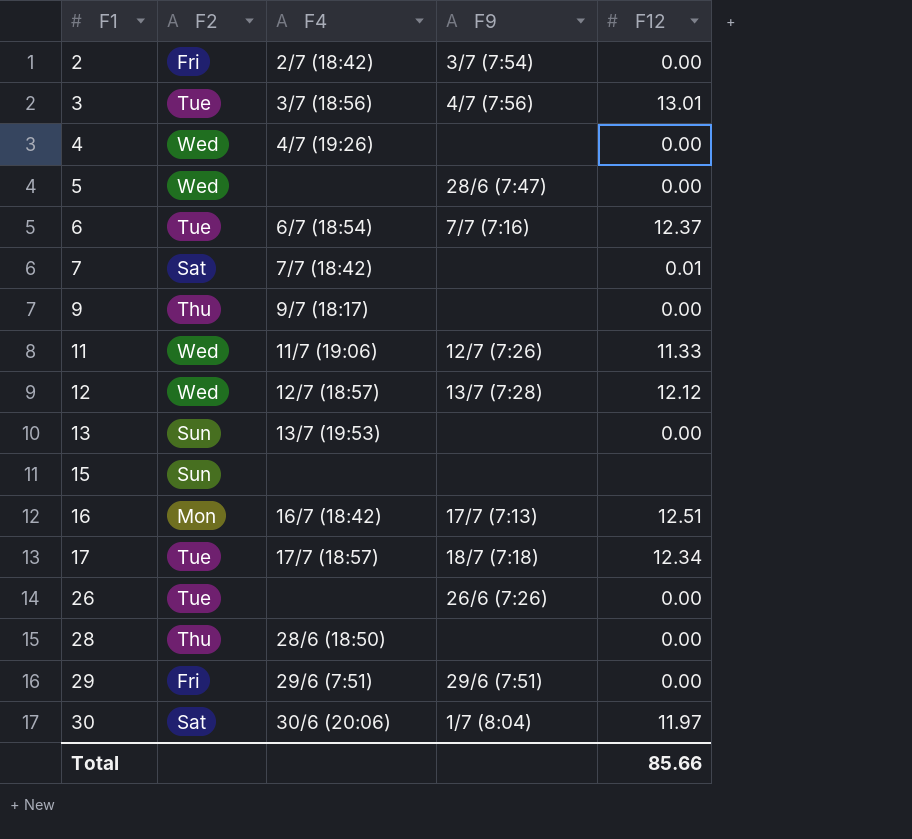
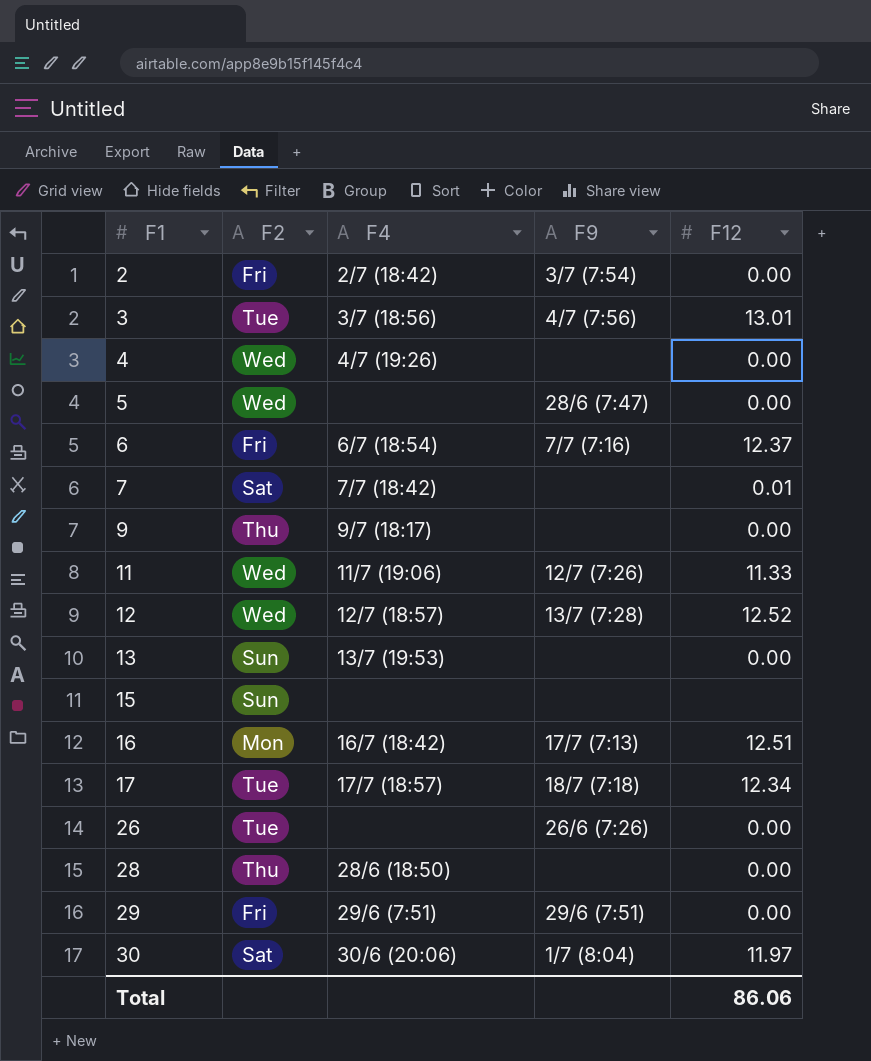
6 | F2: Tue -> Fri
12 | F12: 12.12 -> 12.52
Total | F12: 85.66 -> 86.06

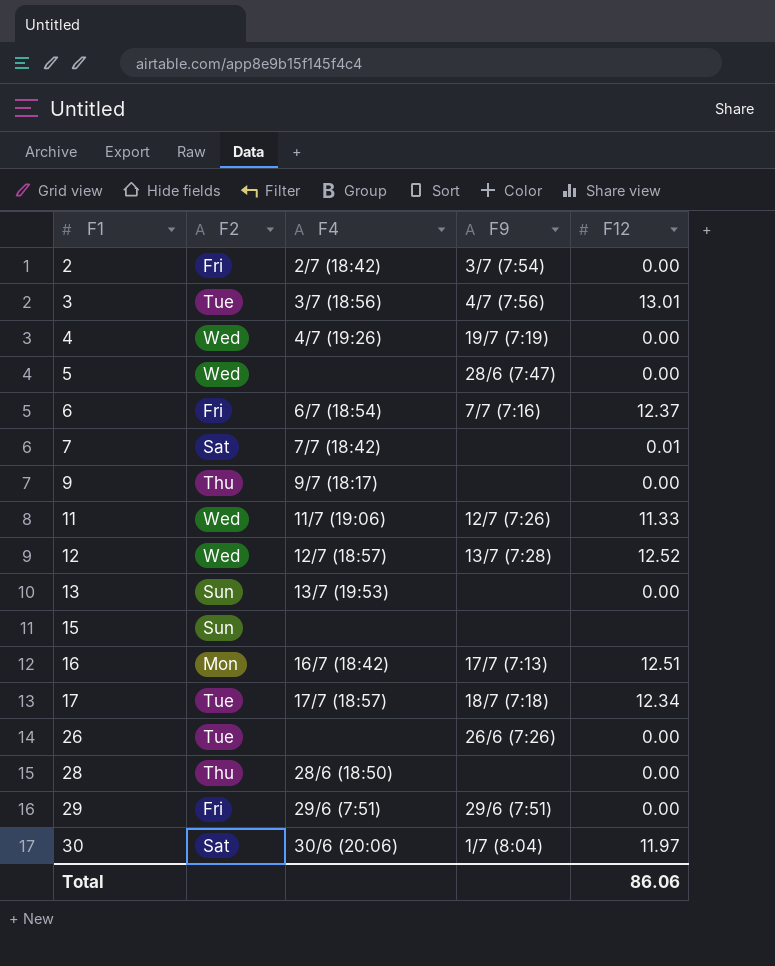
4 | F9: none -> 19/7 (7:19)

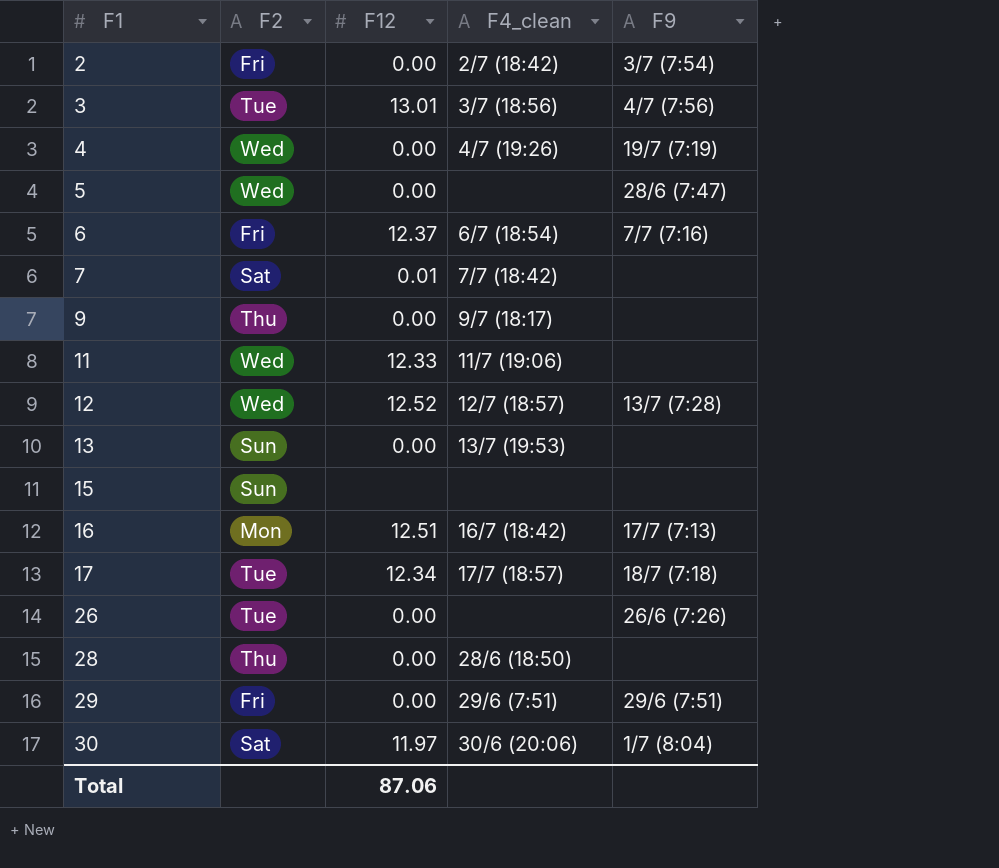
column F12 | position: 5 -> 3
column name: F4 -> F4_clean
11 | F12: 11.33 -> 12.33
11 | F9: 12/7 (7:26) -> none
Total | F12: 86.06 -> 87.06

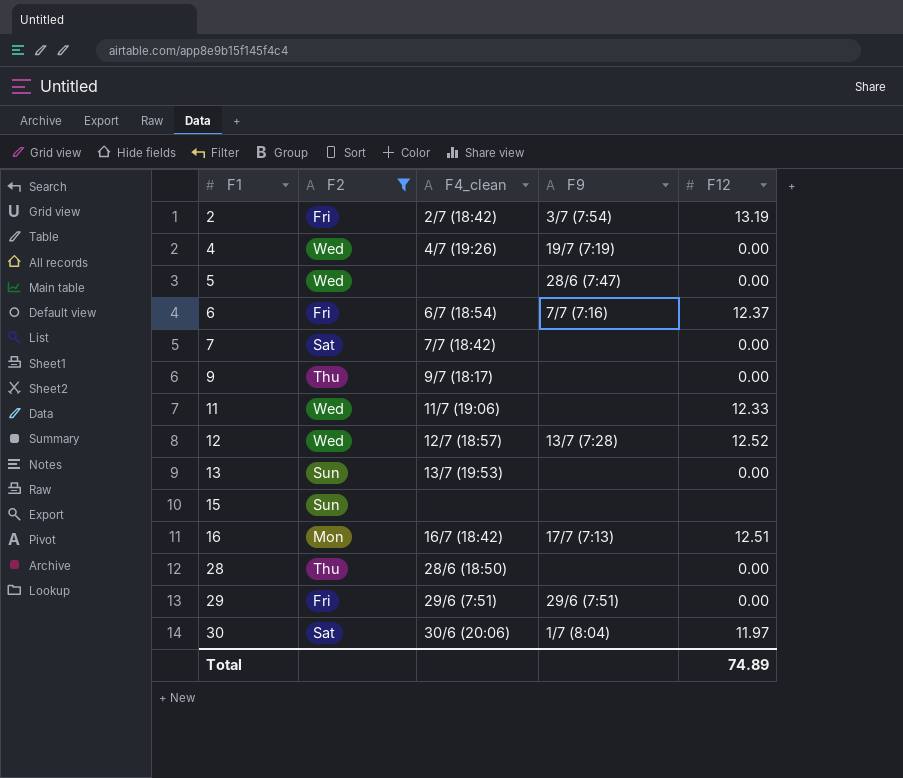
filter: none -> F2 != Tue
column F12 | position: 3 -> 5
2 | F12: 0.00 -> 13.19
7 | F12: 0.01 -> 0.00
Total | F12: 87.06 -> 74.89

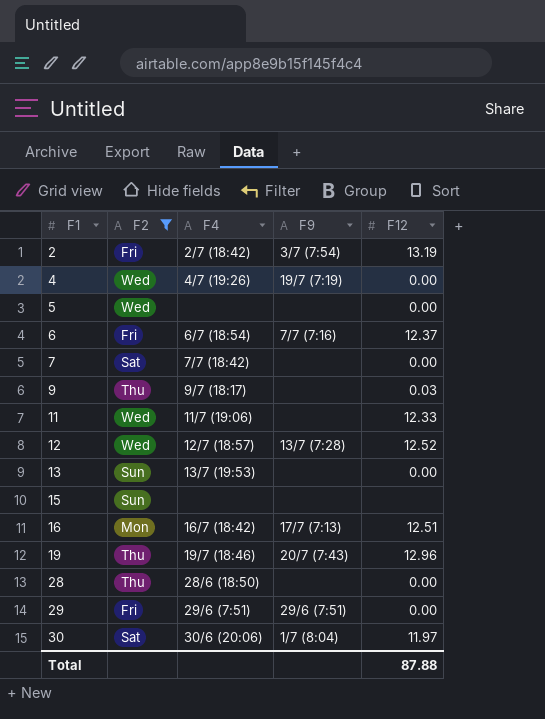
column name: F4_clean -> F4
5 | F9: 28/6 (7:47) -> none
9 | F12: 0.00 -> 0.03
row 19: none -> Thu | 19/7 (18:46) | 20/7 (7:43) | 12.96
Total | F12: 74.89 -> 87.88

